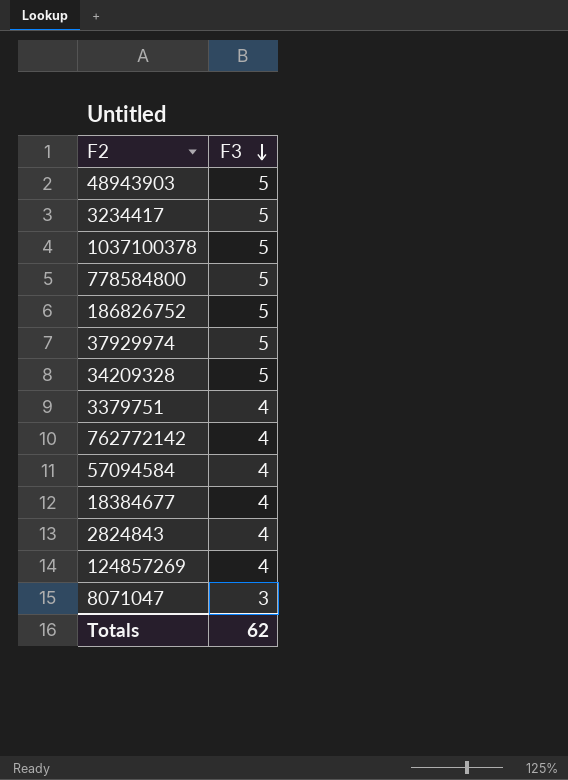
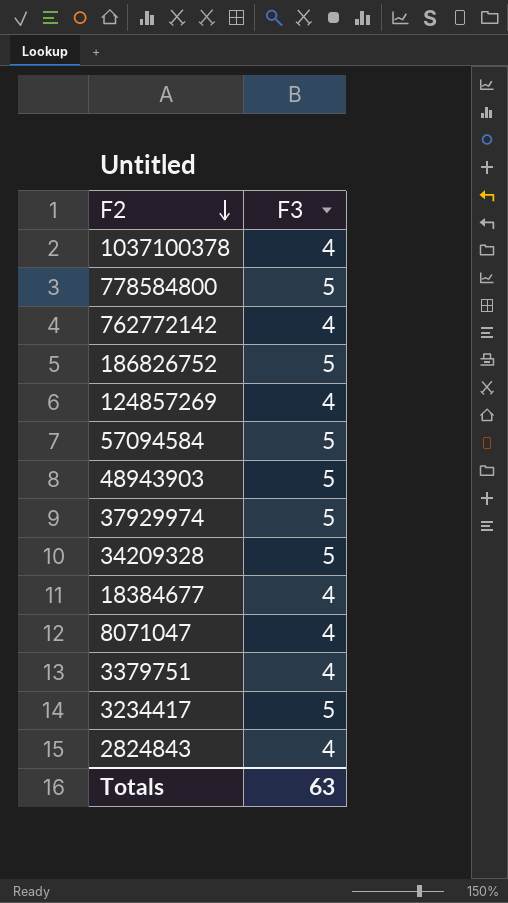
row order: F3 descending -> F2 descending
1037100378 | F3: 5 -> 4
57094584 | F3: 4 -> 5
8071047 | F3: 3 -> 4
Totals | F3: 62 -> 63

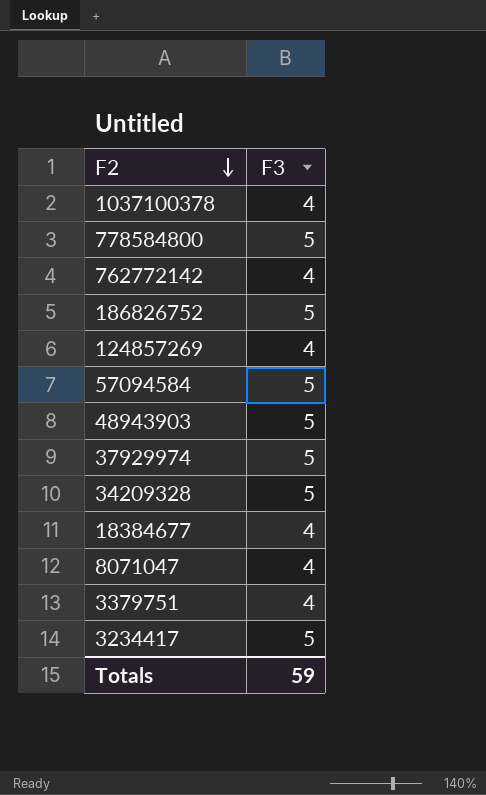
row 2824843: 4 -> none
Totals | F3: 63 -> 59

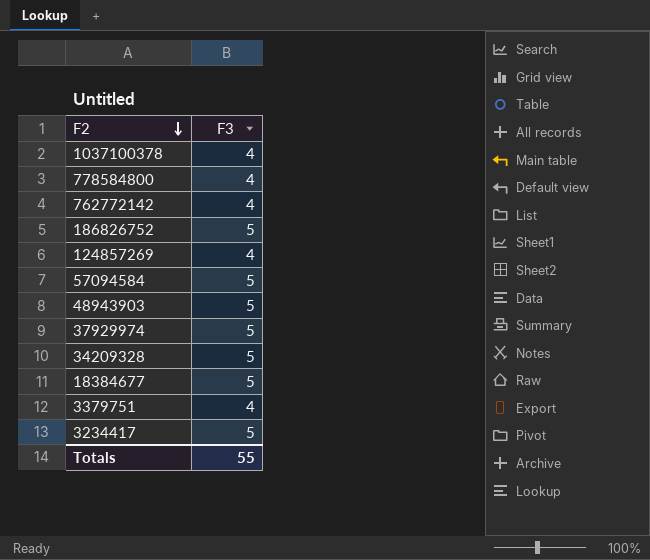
row 8071047: 4 -> none
778584800 | F3: 5 -> 4
18384677 | F3: 4 -> 5
Totals | F3: 59 -> 55

